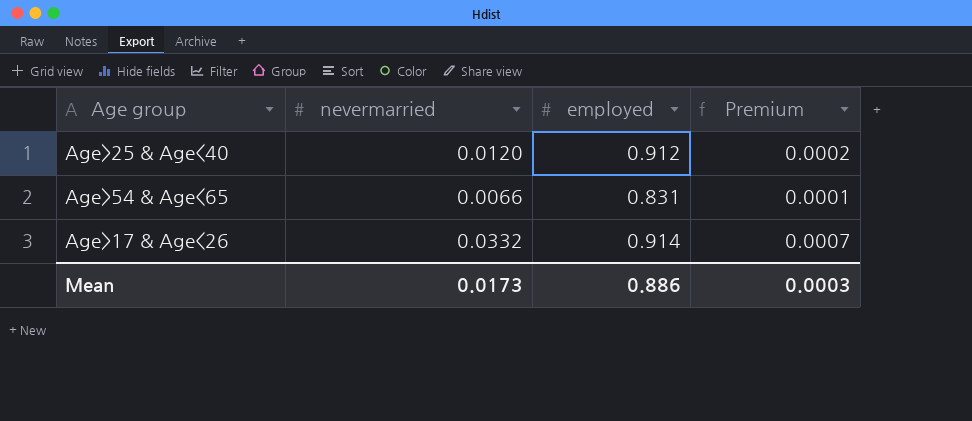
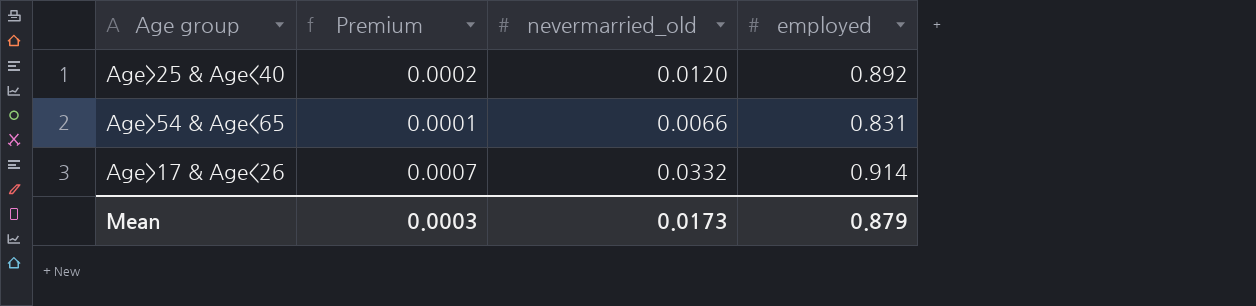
column Premium | position: 4 -> 2
column name: nevermarried -> nevermarried_old
Age>25 & Age<40 | employed: 0.912 -> 0.892
Mean | employed: 0.886 -> 0.879

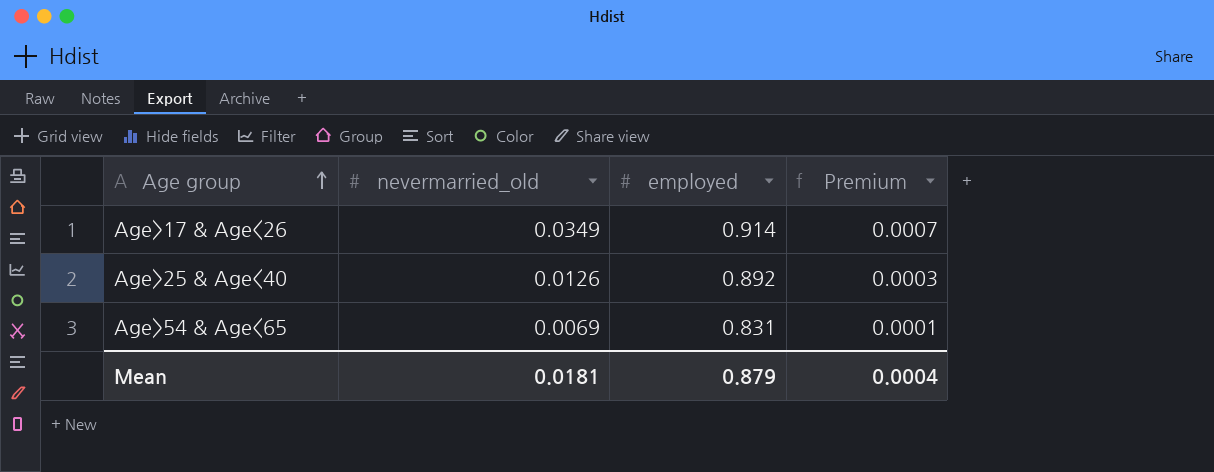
row order: none -> Age group ascending
column Premium | position: 2 -> 4
Age>17 & Age<26 | nevermarried_old: 0.0332 -> 0.0349
Age>25 & Age<40 | nevermarried_old: 0.0120 -> 0.0126
Age>25 & Age<40 | Premium: 0.0002 -> 0.0003
Age>54 & Age<65 | nevermarried_old: 0.0066 -> 0.0069
Mean | nevermarried_old: 0.0173 -> 0.0181
Mean | Premium: 0.0003 -> 0.0004

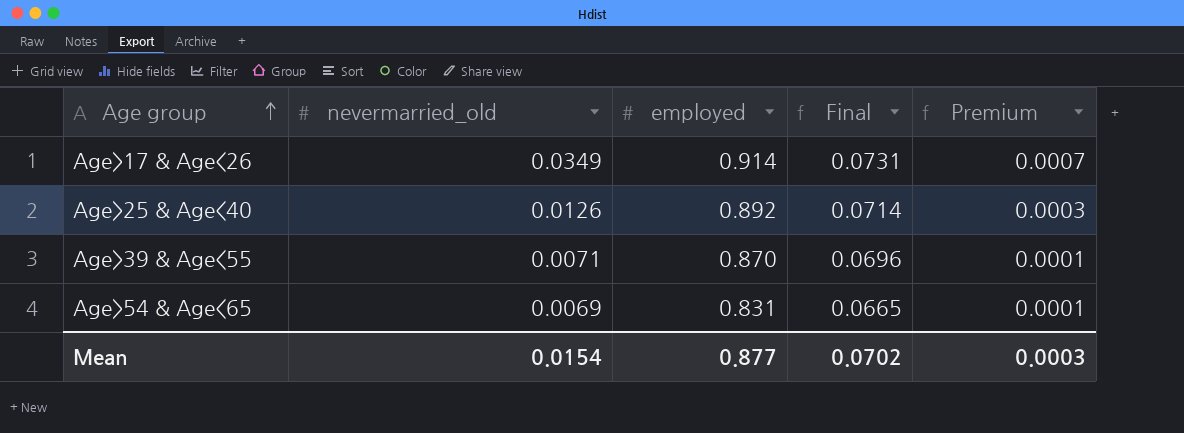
column Final | formula: none -> [employed] * 0.08
row Age>39 & Age<55: none -> 0.0071 | 0.870 | 0.0696 | 0.0001
Mean | nevermarried_old: 0.0181 -> 0.0154
Mean | employed: 0.879 -> 0.877
Mean | Premium: 0.0004 -> 0.0003

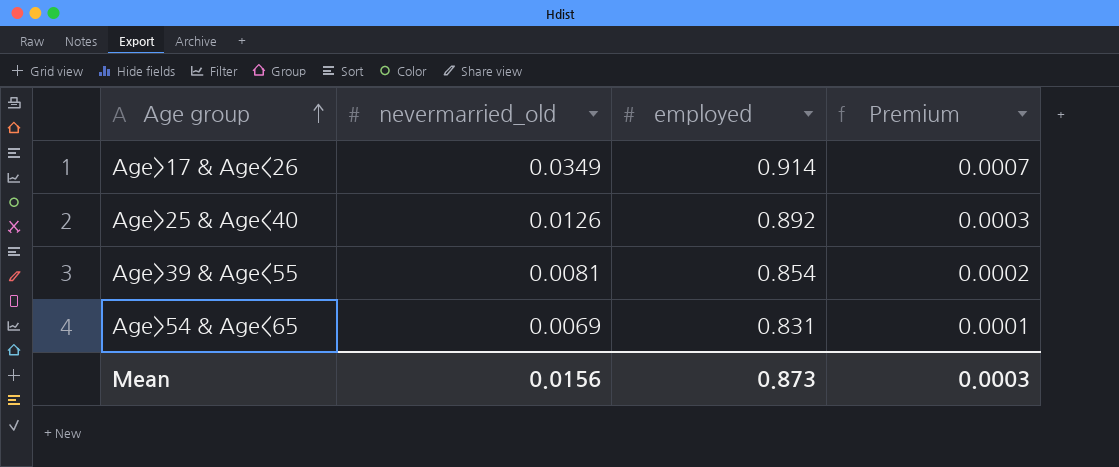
column Final | formula: [employed] * 0.08 -> none
Age>39 & Age<55 | nevermarried_old: 0.0071 -> 0.0081
Age>39 & Age<55 | employed: 0.870 -> 0.854
Age>39 & Age<55 | Premium: 0.0001 -> 0.0002
Mean | nevermarried_old: 0.0154 -> 0.0156
Mean | employed: 0.877 -> 0.873

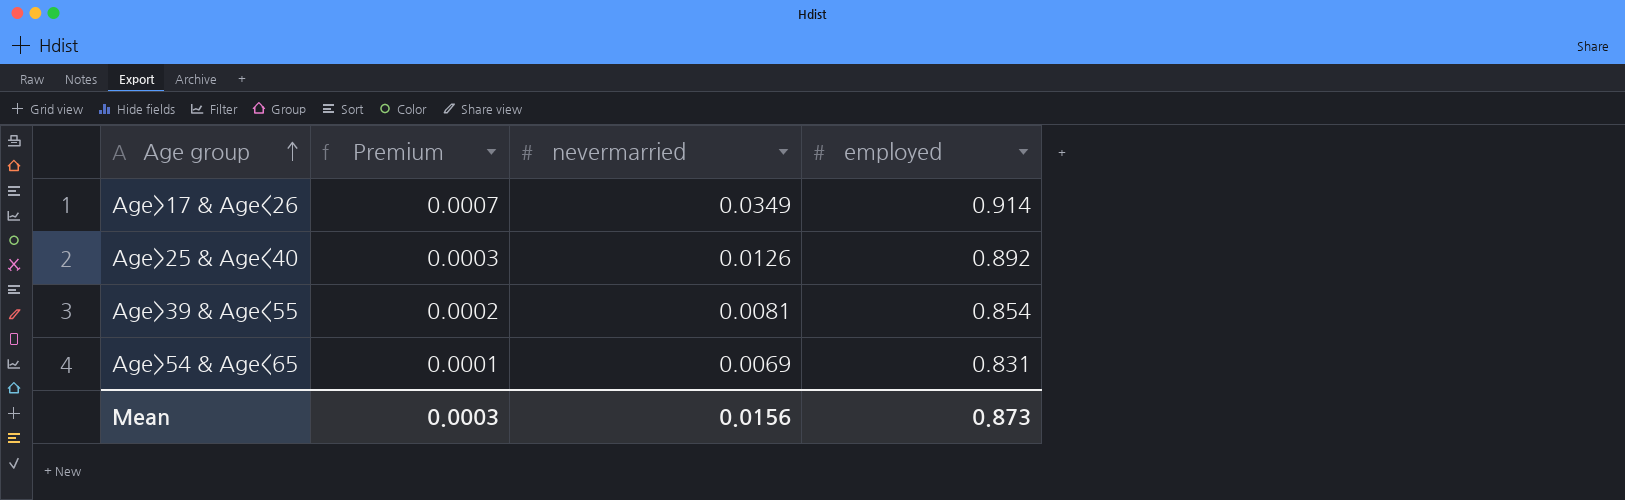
column Premium | position: 4 -> 2
column name: nevermarried_old -> nevermarried

